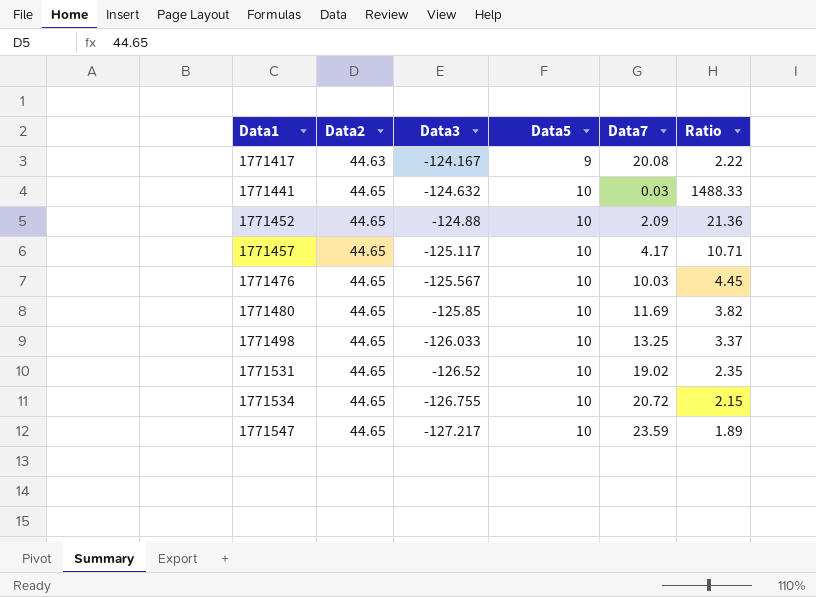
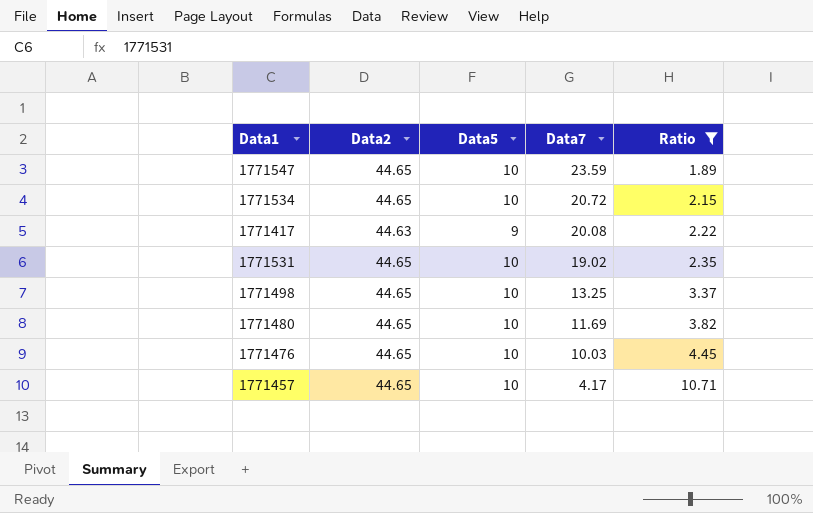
filter: none -> Ratio <= 10.71
row order: Data1 ascending -> Data7 descending
column Data3 | position: 3 -> none

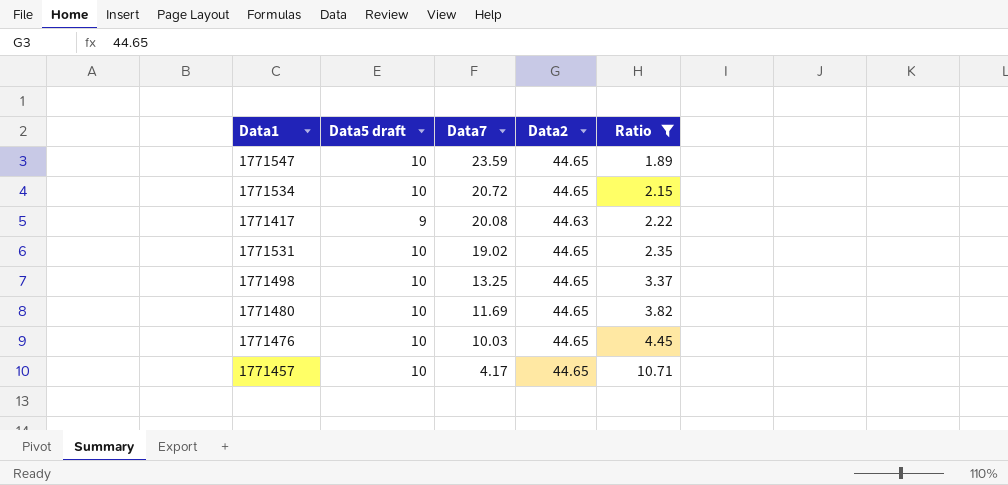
column name: Data5 -> Data5 draft
column Data2 | position: 2 -> 4

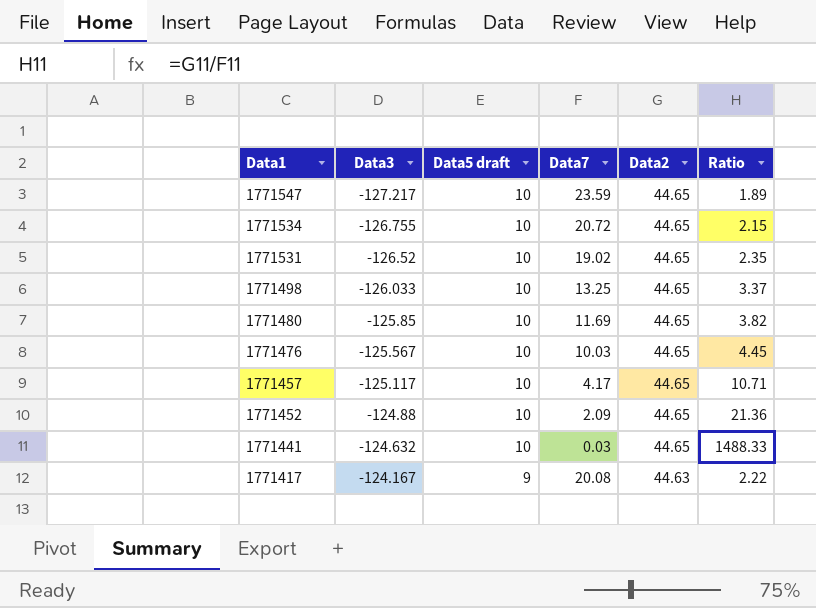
filter: Ratio <= 10.71 -> none
row order: Data7 descending -> Data1 descending
column Data3 | position: none -> 2

